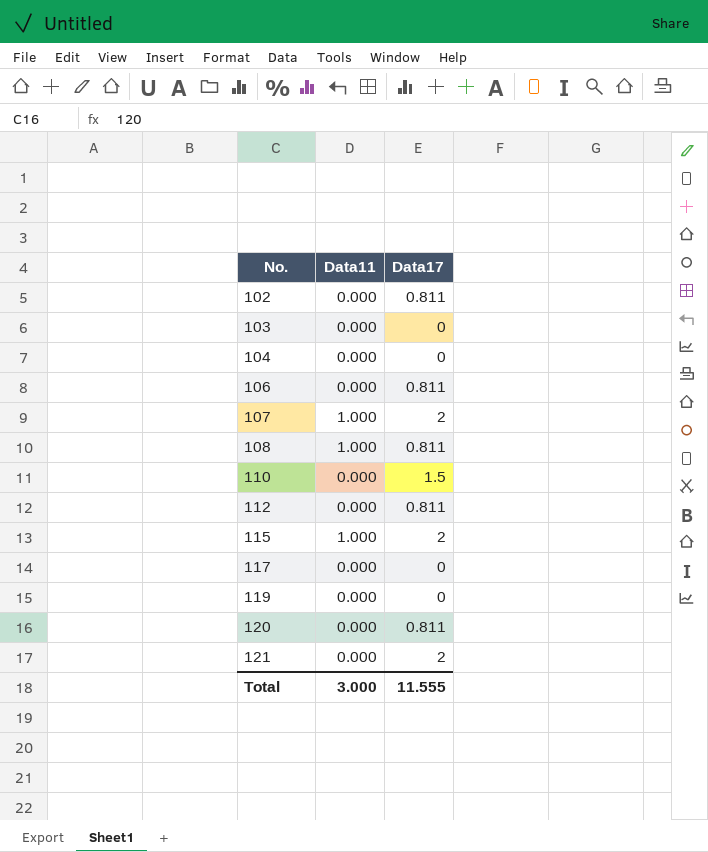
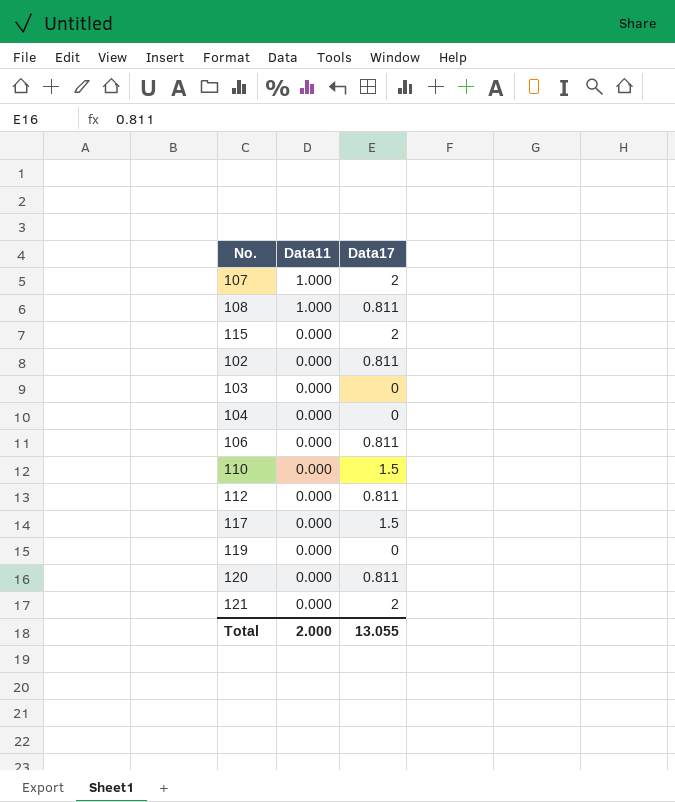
row order: No. ascending -> Data11 descending
115 | Data11: 1.000 -> 0.000
117 | Data17: 0 -> 1.5
Total | Data11: 3.000 -> 2.000
Total | Data17: 11.555 -> 13.055

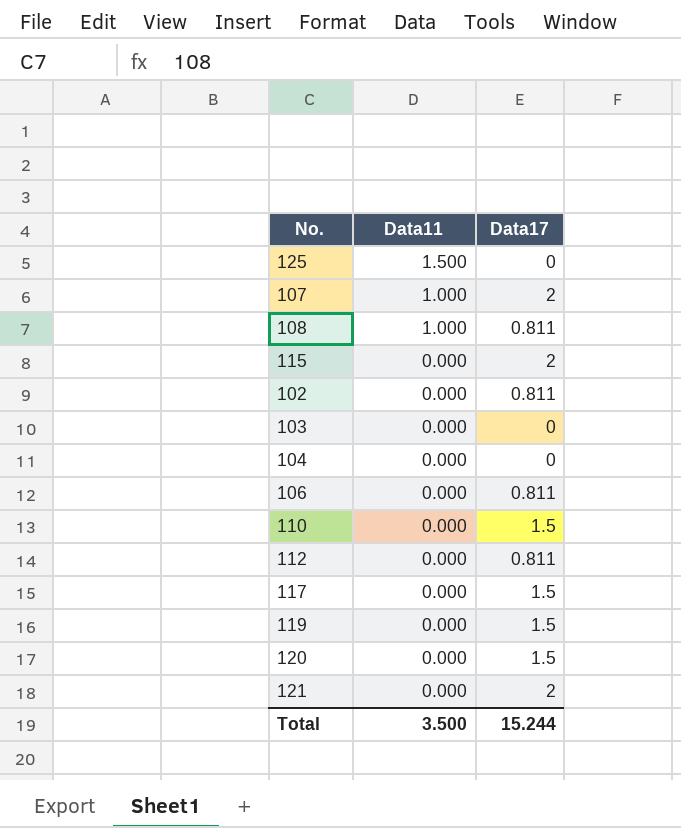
row 125: none -> 1.500 | 0
119 | Data17: 0 -> 1.5
120 | Data17: 0.811 -> 1.5
Total | Data11: 2.000 -> 3.500
Total | Data17: 13.055 -> 15.244

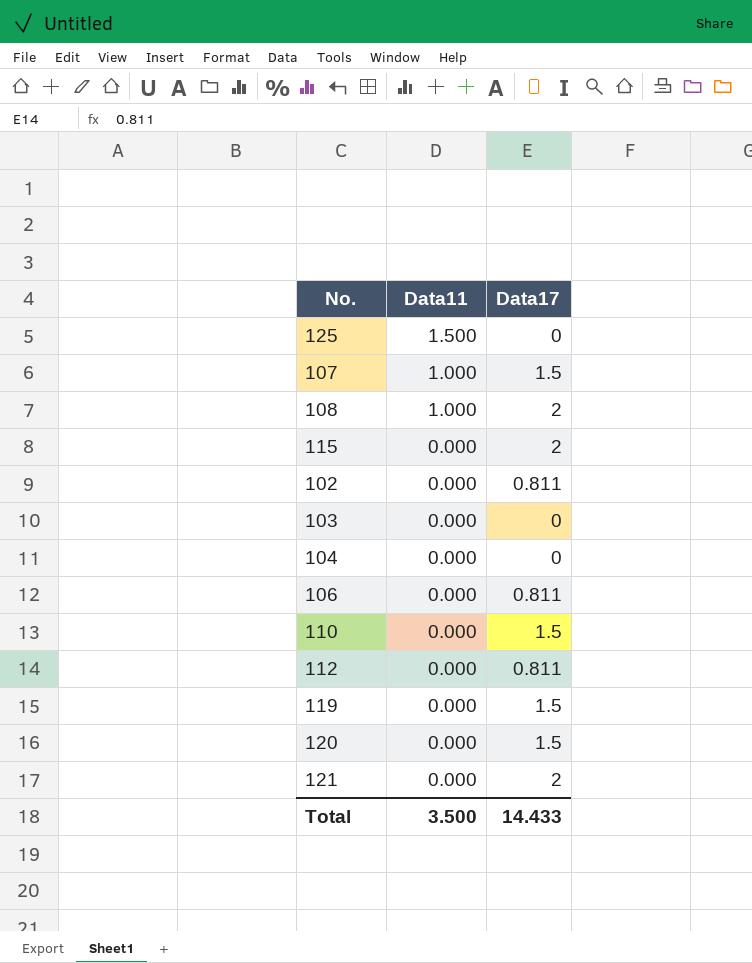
row 117: 0.000 | 1.5 -> none
107 | Data17: 2 -> 1.5
108 | Data17: 0.811 -> 2
Total | Data17: 15.244 -> 14.433

